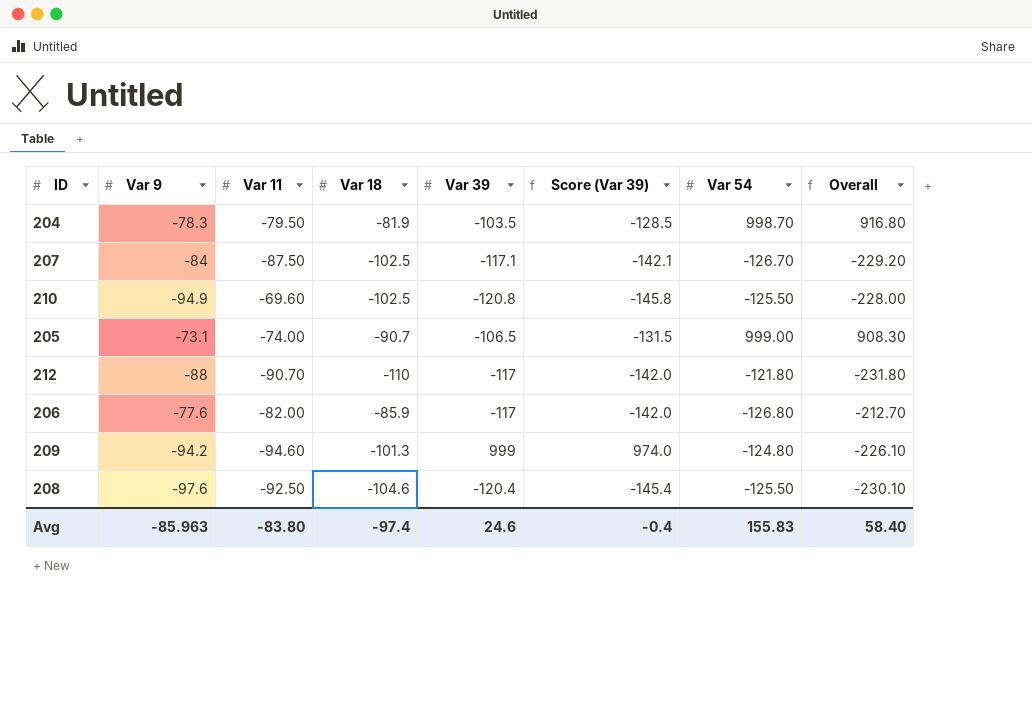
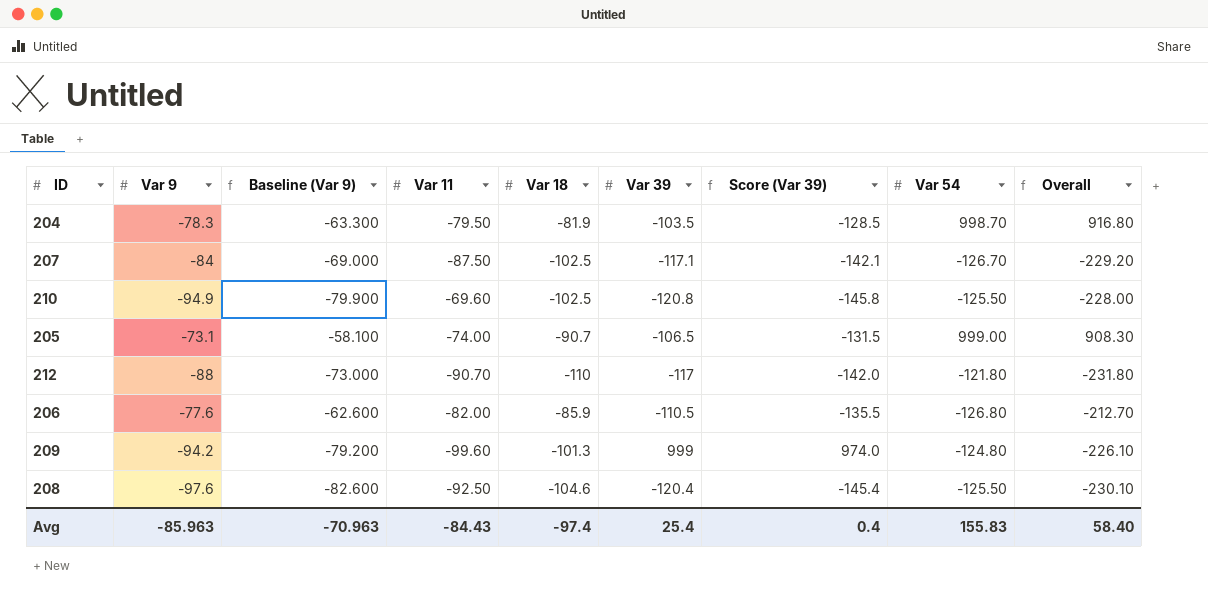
column Baseline (Var 9) | formula: none -> [Var 9] + 15
206 | Var 39: -117 -> -110.5
206 | Score (Var 39): -142.0 -> -135.5
209 | Var 11: -94.60 -> -99.60
Avg | Var 11: -83.80 -> -84.43
Avg | Var 39: 24.6 -> 25.4
Avg | Score (Var 39): -0.4 -> 0.4

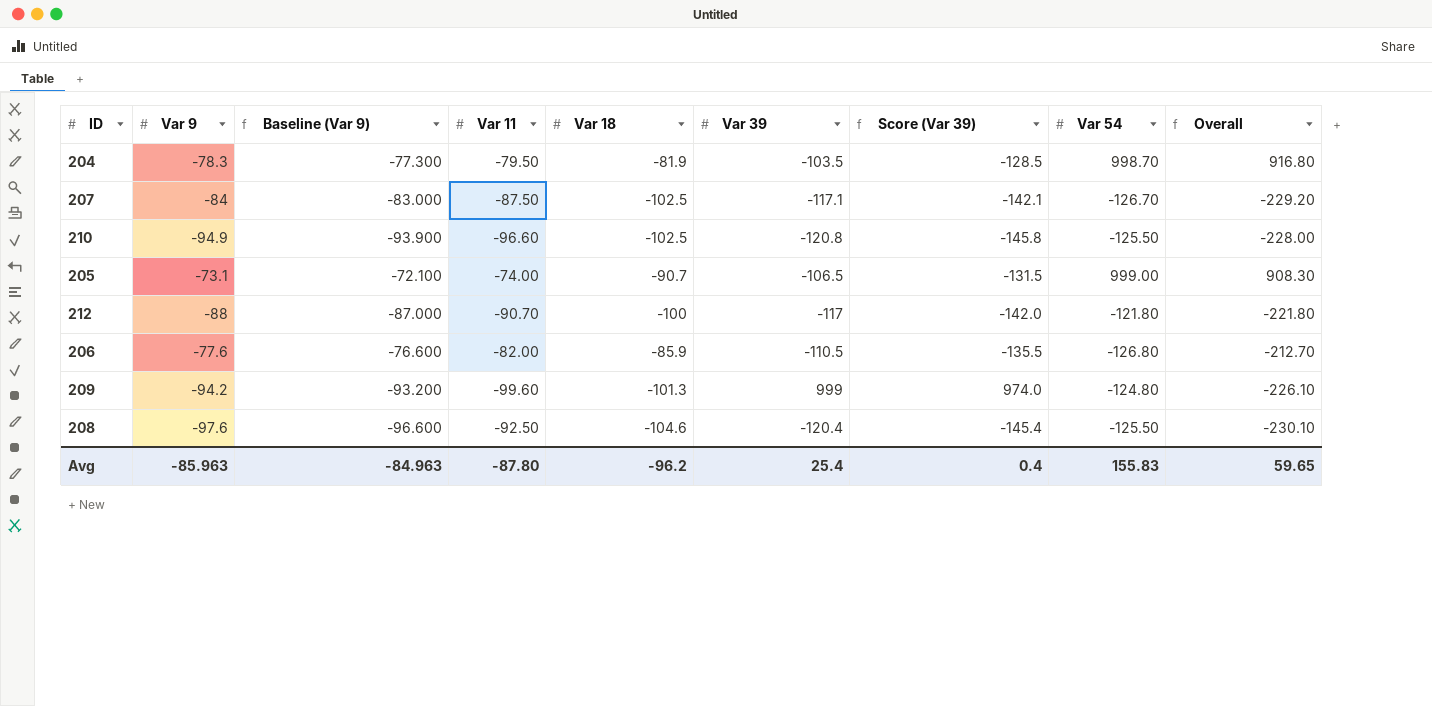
column Baseline (Var 9) | formula: [Var 9] + 15 -> [Var 9] + 1
210 | Var 11: -69.60 -> -96.60
212 | Var 18: -110 -> -100
212 | Overall: -231.80 -> -221.80
Avg | Baseline (Var 9): -70.963 -> -84.963
Avg | Var 11: -84.43 -> -87.80
Avg | Var 18: -97.4 -> -96.2
Avg | Overall: 58.40 -> 59.65

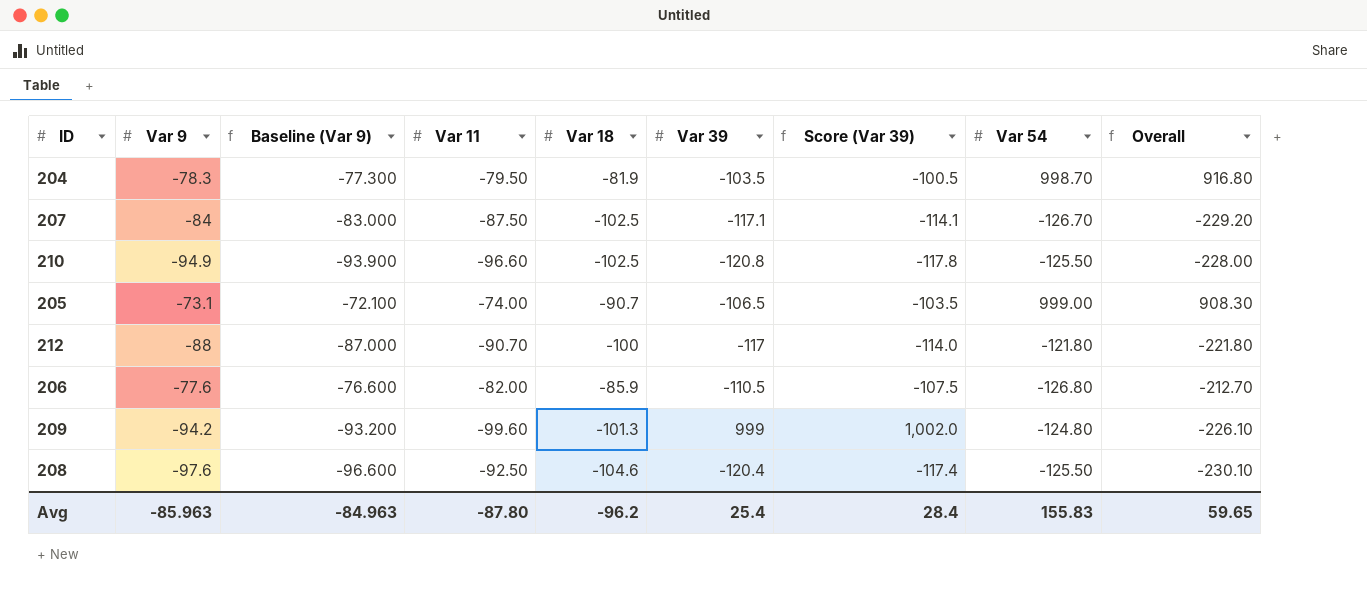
column Score (Var 39) | formula: [Var 39] - 25 -> [Var 39] + 3
Avg | Score (Var 39): 0.4 -> 28.4

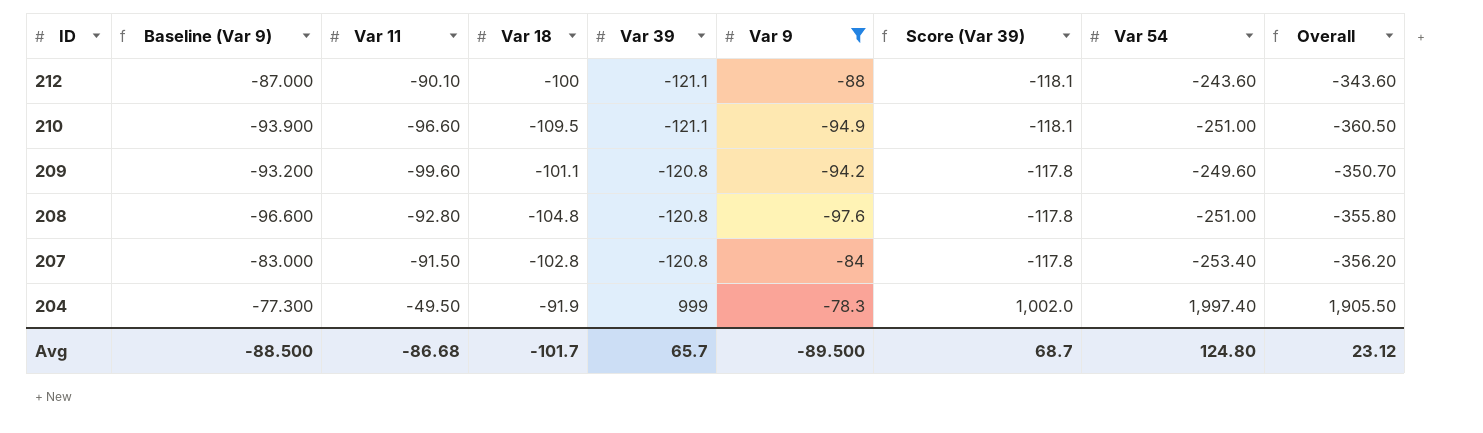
filter: none -> Var 9 <= -78.3
row order: none -> ID descending
column Var 9 | position: 2 -> 6
212 | Var 11: -90.70 -> -90.10
212 | Var 39: -117 -> -121.1
212 | Score (Var 39): -114.0 -> -118.1
212 | Var 54: -121.80 -> -243.60
212 | Overall: -221.80 -> -343.60
210 | Var 18: -102.5 -> -109.5
210 | Var 39: -120.8 -> -121.1
210 | Score (Var 39): -117.8 -> -118.1
210 | Var 54: -125.50 -> -251.00
210 | Overall: -228.00 -> -360.50
209 | Var 18: -101.3 -> -101.1
209 | Var 39: 999 -> -120.8
209 | Score (Var 39): 1,002.0 -> -117.8
209 | Var 54: -124.80 -> -249.60
209 | Overall: -226.10 -> -350.70
208 | Var 11: -92.50 -> -92.80
208 | Var 18: -104.6 -> -104.8
208 | Var 39: -120.4 -> -120.8
208 | Score (Var 39): -117.4 -> -117.8
208 | Var 54: -125.50 -> -251.00
208 | Overall: -230.10 -> -355.80
207 | Var 11: -87.50 -> -91.50
207 | Var 18: -102.5 -> -102.8
207 | Var 39: -117.1 -> -120.8
207 | Score (Var 39): -114.1 -> -117.8
207 | Var 54: -126.70 -> -253.40
207 | Overall: -229.20 -> -356.20
204 | Var 11: -79.50 -> -49.50
204 | Var 18: -81.9 -> -91.9
204 | Var 39: -103.5 -> 999
204 | Score (Var 39): -100.5 -> 1,002.0
204 | Var 54: 998.70 -> 1,997.40
204 | Overall: 916.80 -> 1,905.50
Avg | Baseline (Var 9): -84.963 -> -88.500
Avg | Var 11: -87.80 -> -86.68
Avg | Var 18: -96.2 -> -101.7
Avg | Var 39: 25.4 -> 65.7
Avg | Var 9: -85.963 -> -89.500
Avg | Score (Var 39): 28.4 -> 68.7
Avg | Var 54: 155.83 -> 124.80
Avg | Overall: 59.65 -> 23.12

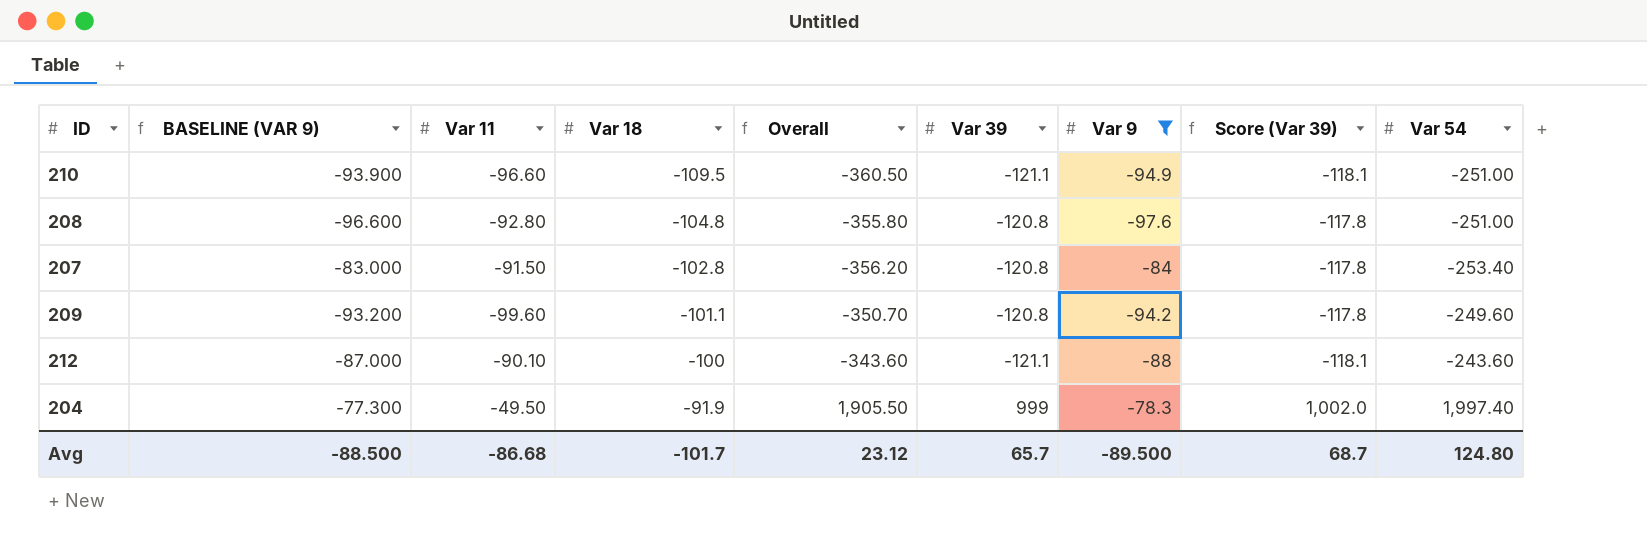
row order: ID descending -> Var 18 ascending
column name: Baseline (Var 9) -> BASELINE (VAR 9)
column Overall | position: 9 -> 5

